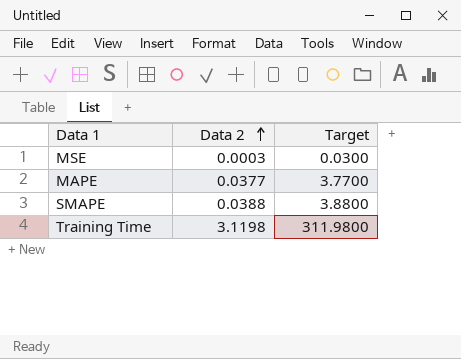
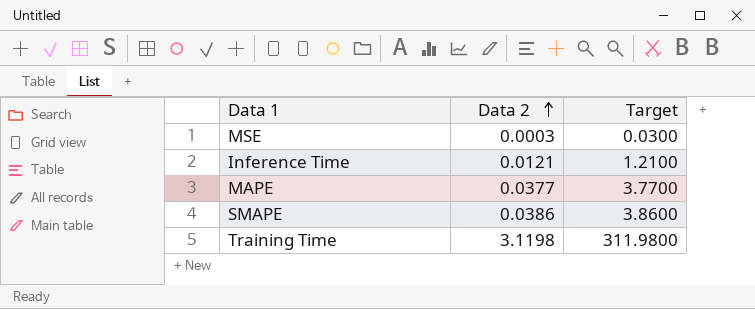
row Inference Time: none -> 0.0121 | 1.2100
SMAPE | Data 2: 0.0388 -> 0.0386
SMAPE | Target: 3.8800 -> 3.8600

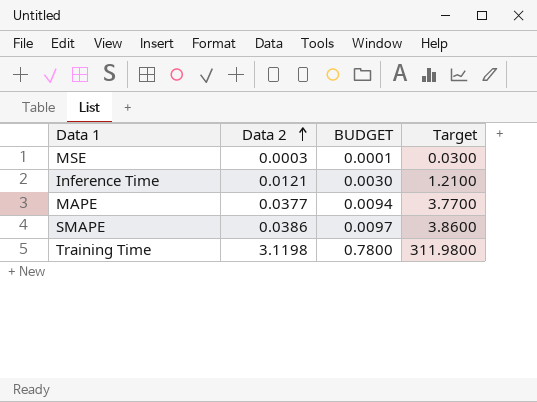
column BUDGET | formula: none -> [Data 2] * 0.25

